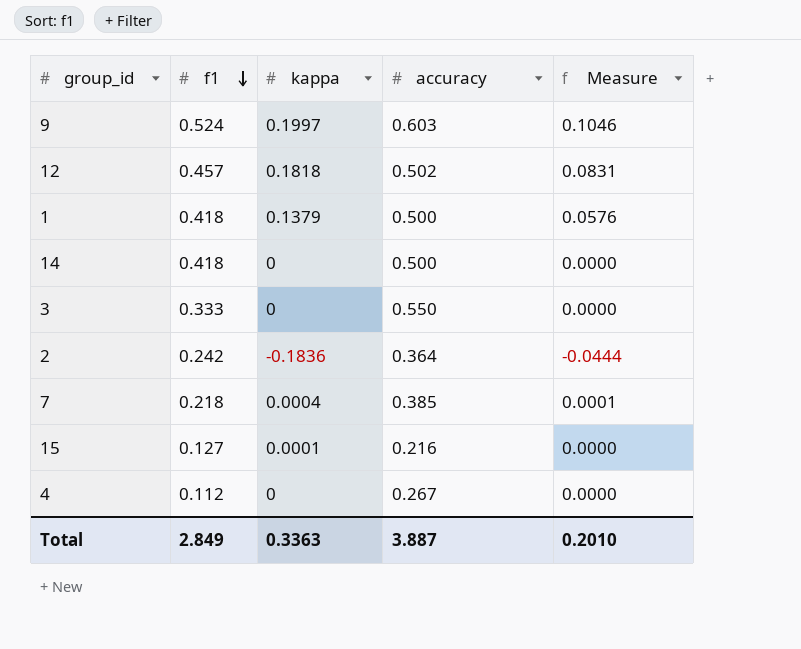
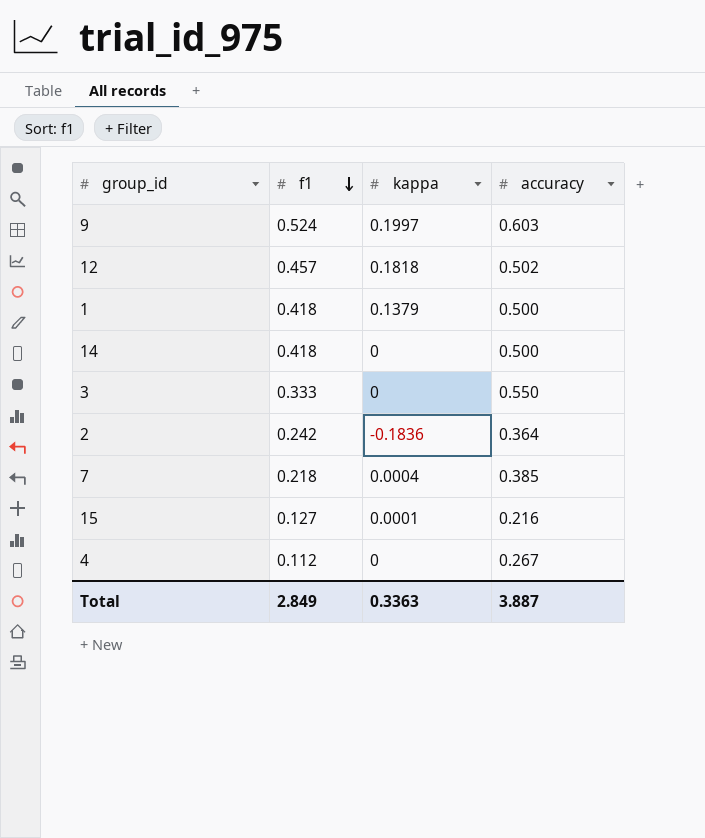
column Measure | formula: [f1] * [kappa] -> none

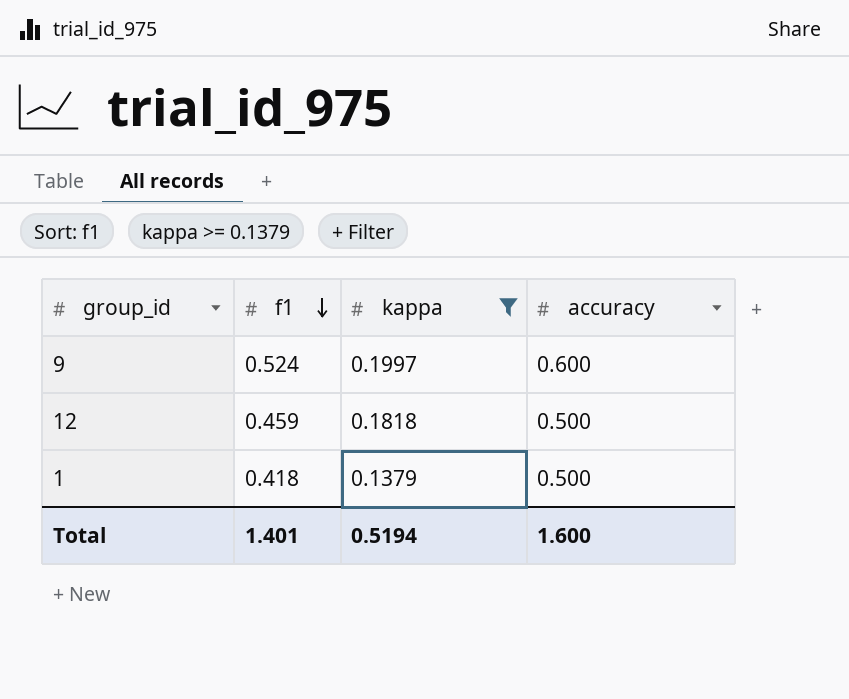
filter: none -> kappa >= 0.1379
9 | accuracy: 0.603 -> 0.600
12 | f1: 0.457 -> 0.459
12 | accuracy: 0.502 -> 0.500
Total | f1: 2.849 -> 1.401
Total | kappa: 0.3363 -> 0.5194
Total | accuracy: 3.887 -> 1.600

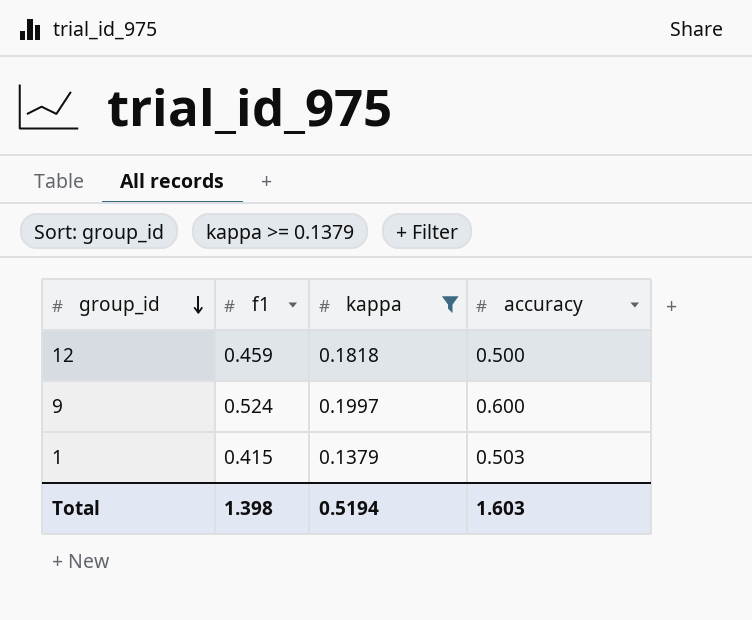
row order: f1 descending -> group_id descending
1 | f1: 0.418 -> 0.415
1 | accuracy: 0.500 -> 0.503
Total | f1: 1.401 -> 1.398
Total | accuracy: 1.600 -> 1.603

